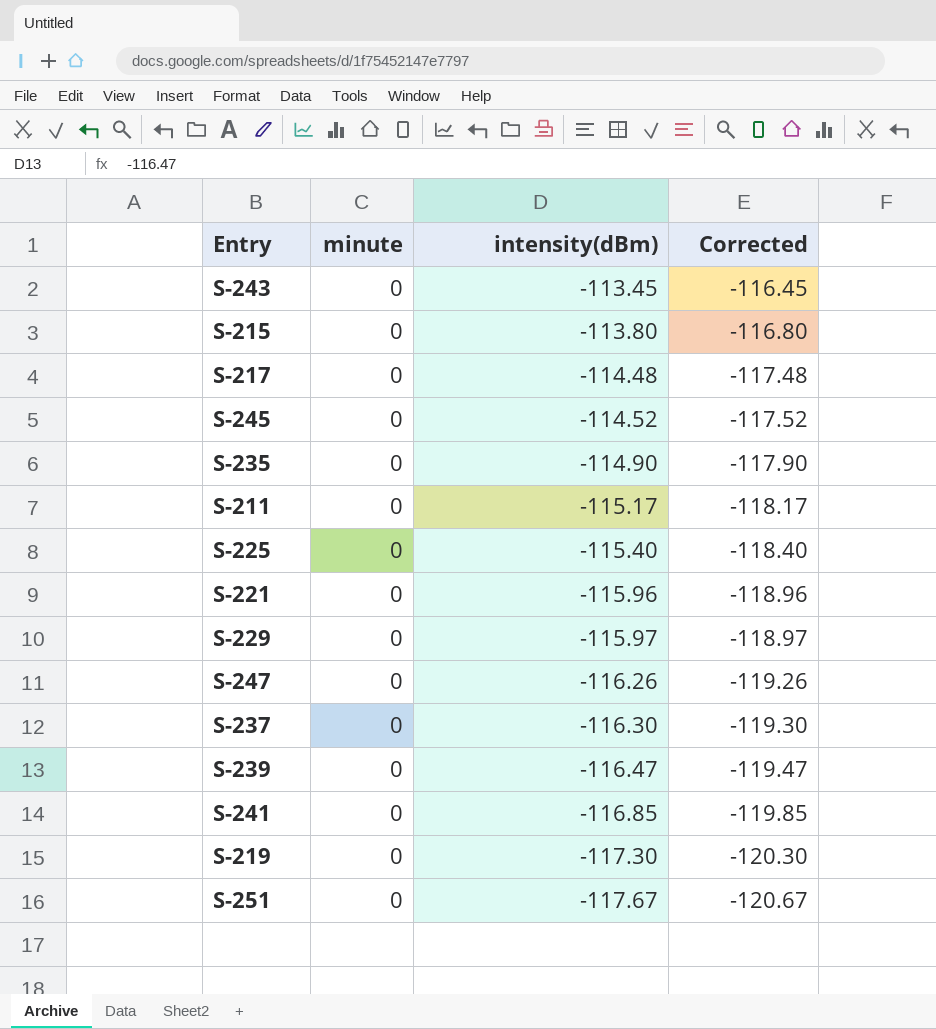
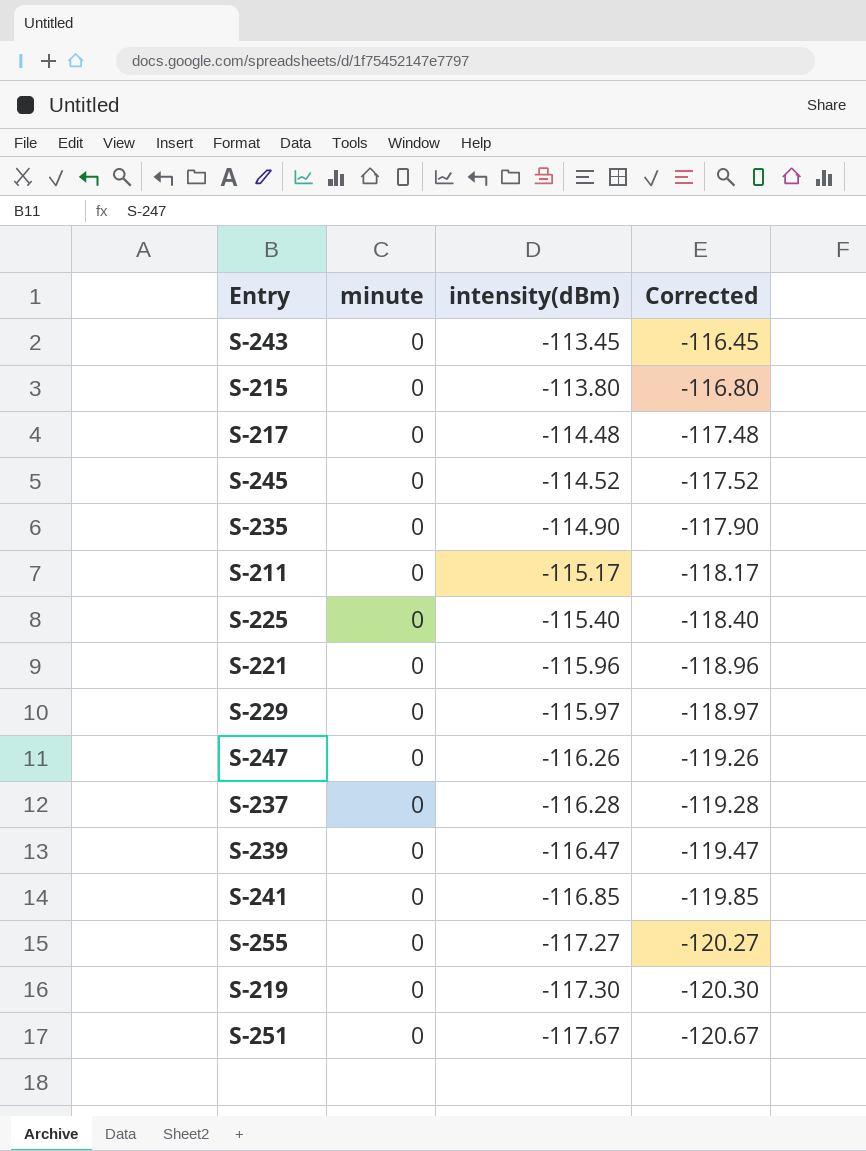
S-237 | intensity(dBm): -116.30 -> -116.28
S-237 | Corrected: -119.30 -> -119.28
row S-255: none -> 0 | -117.27 | -120.27

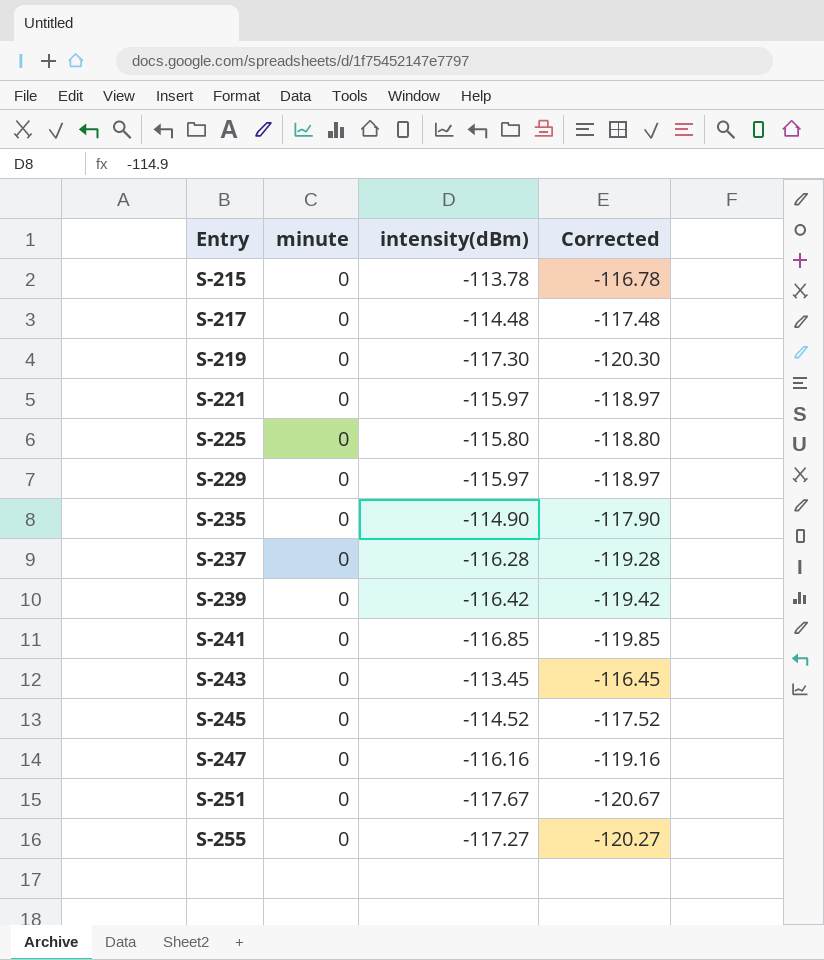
row order: intensity(dBm) descending -> Entry ascending
row S-211: 0 | -115.17 | -118.17 -> none
S-215 | intensity(dBm): -113.80 -> -113.78
S-215 | Corrected: -116.80 -> -116.78
S-221 | intensity(dBm): -115.96 -> -115.97
S-221 | Corrected: -118.96 -> -118.97
S-225 | intensity(dBm): -115.40 -> -115.80
S-225 | Corrected: -118.40 -> -118.80
S-239 | intensity(dBm): -116.47 -> -116.42
S-239 | Corrected: -119.47 -> -119.42
S-247 | intensity(dBm): -116.26 -> -116.16
S-247 | Corrected: -119.26 -> -119.16

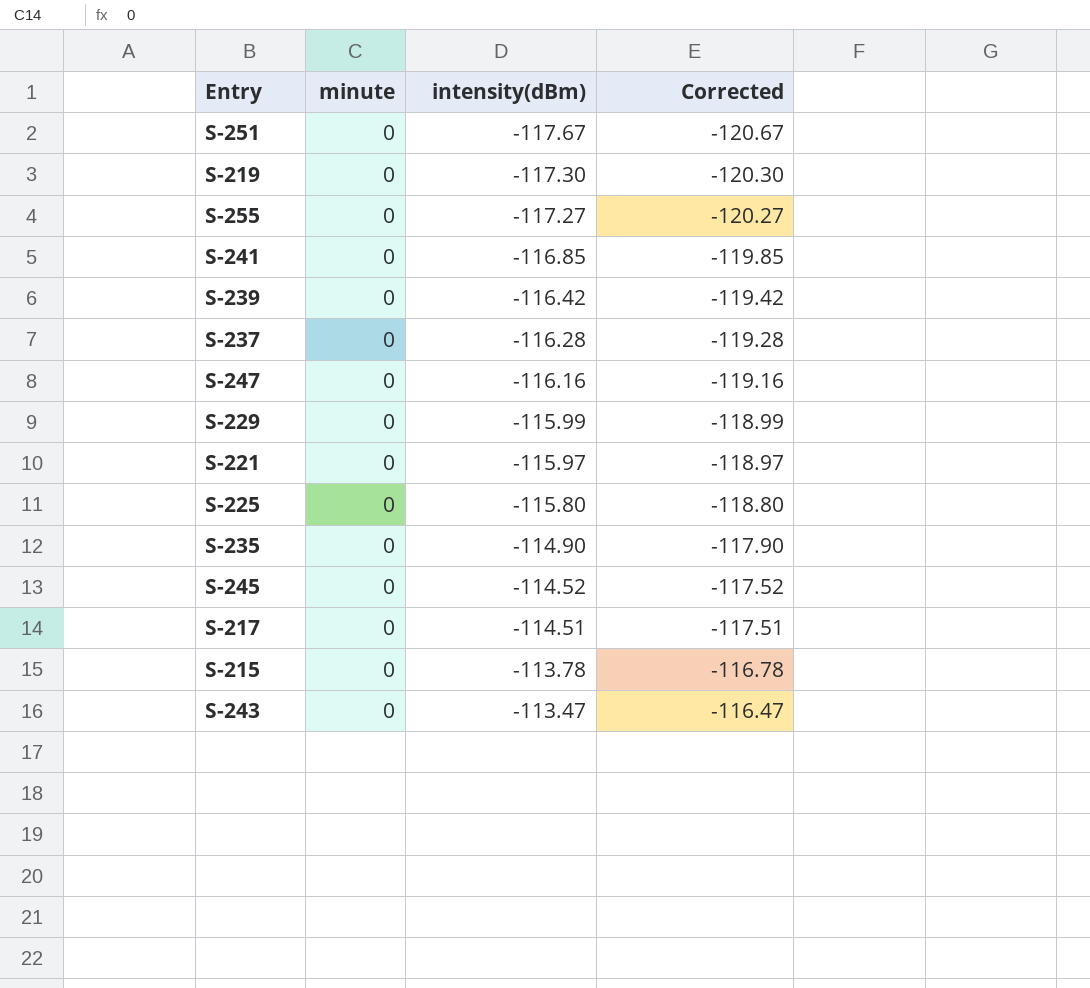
row order: Entry ascending -> intensity(dBm) ascending
S-229 | intensity(dBm): -115.97 -> -115.99
S-229 | Corrected: -118.97 -> -118.99
S-217 | intensity(dBm): -114.48 -> -114.51
S-217 | Corrected: -117.48 -> -117.51
S-243 | intensity(dBm): -113.45 -> -113.47
S-243 | Corrected: -116.45 -> -116.47

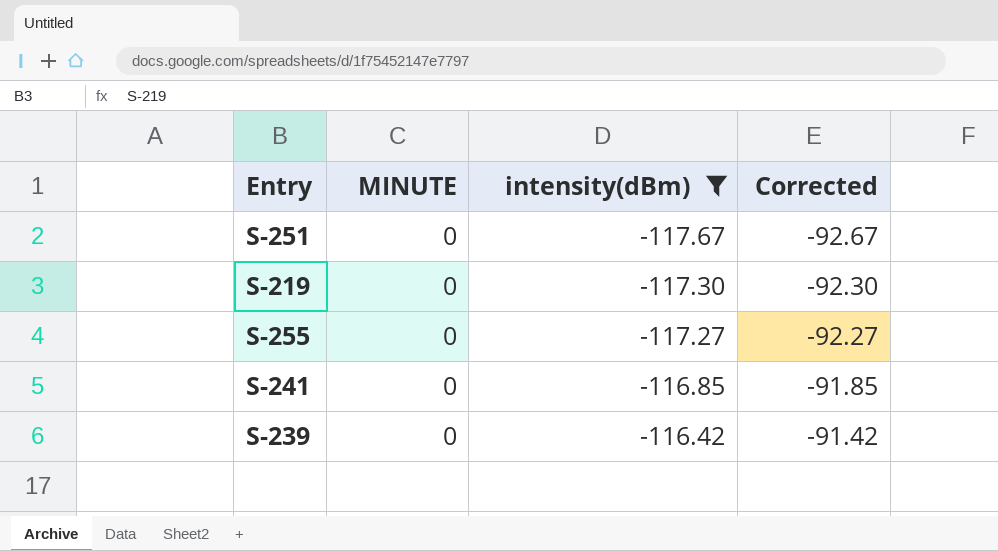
filter: none -> intensity(dBm) <= -116.42
column name: minute -> MINUTE
column Corrected | formula: [intensity(dBm)] - 3 -> [intensity(dBm)] + 25

